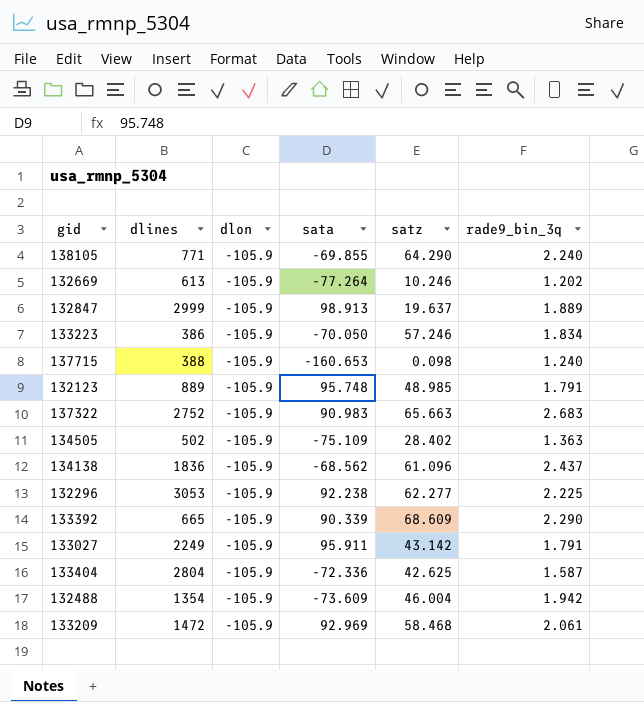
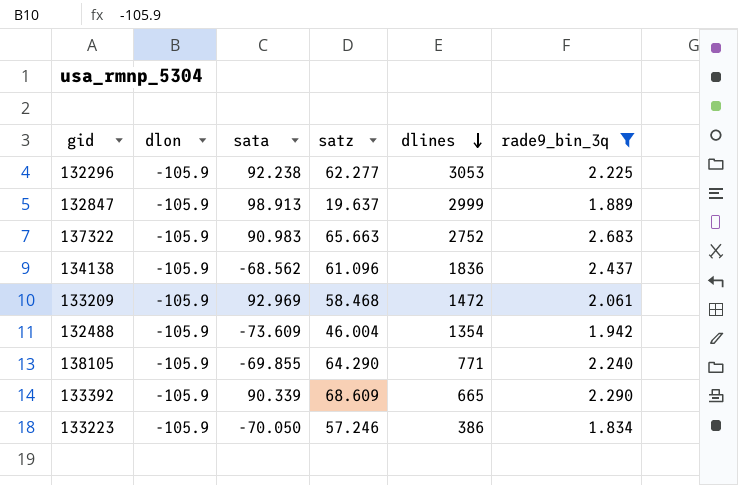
filter: none -> rade9_bin_3q >= 1.834
row order: none -> dlines descending
column dlines | position: 2 -> 5

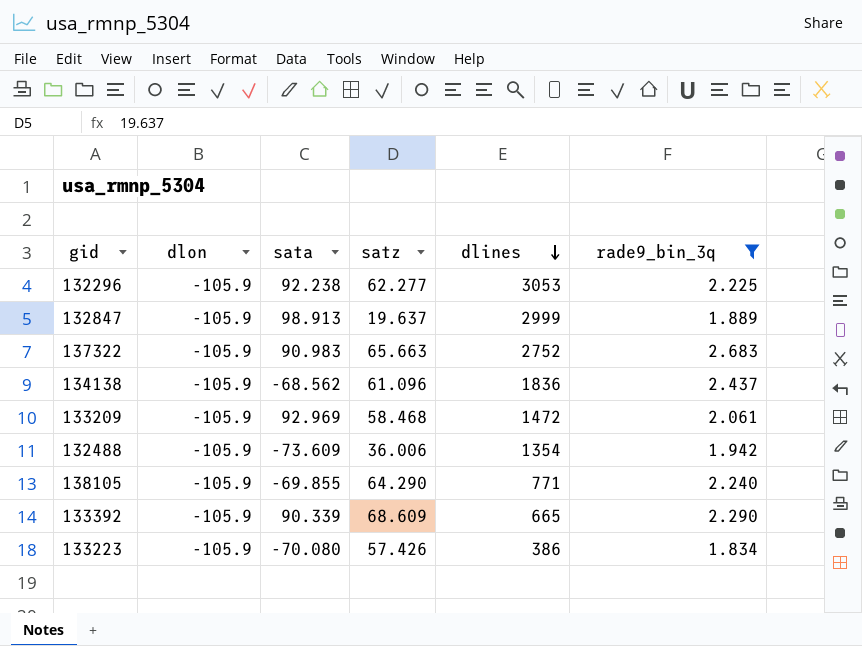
132488 | satz: 46.004 -> 36.006
133223 | sata: -70.050 -> -70.080
133223 | satz: 57.246 -> 57.426

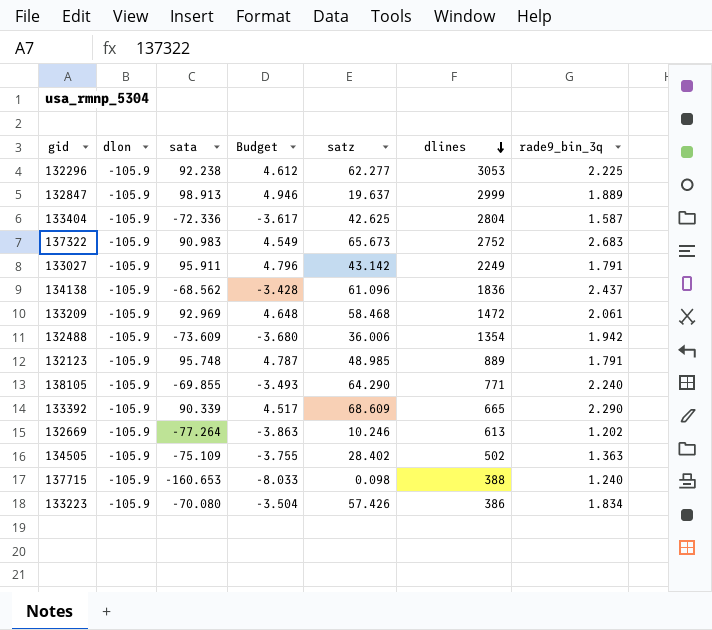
filter: rade9_bin_3q >= 1.834 -> none
column Budget | formula: none -> [sata] * 0.05
137322 | satz: 65.663 -> 65.673

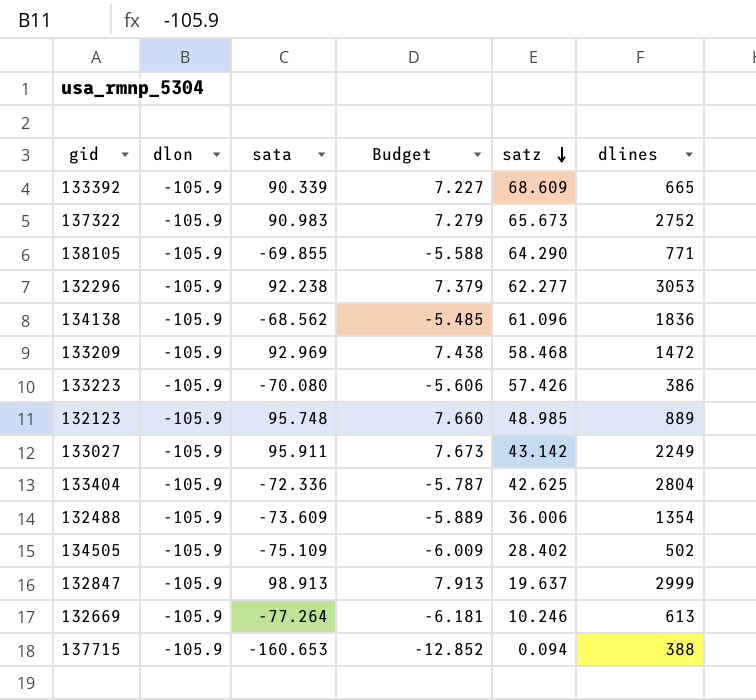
row order: dlines descending -> satz descending
column rade9_bin_3q | position: 7 -> none
column Budget | formula: [sata] * 0.05 -> [sata] * 0.08
137715 | satz: 0.098 -> 0.094

